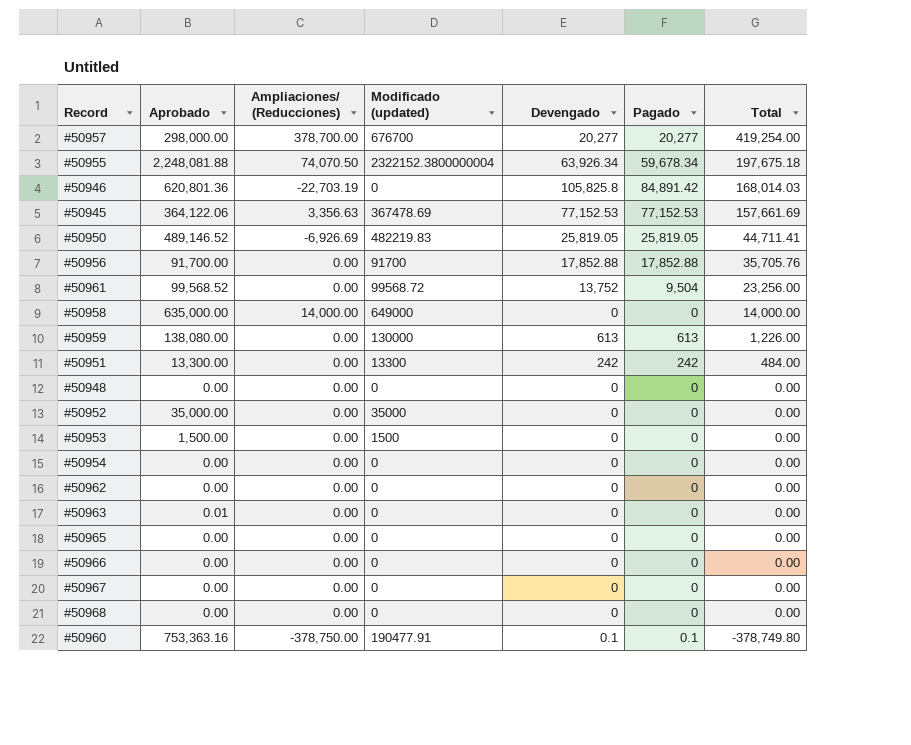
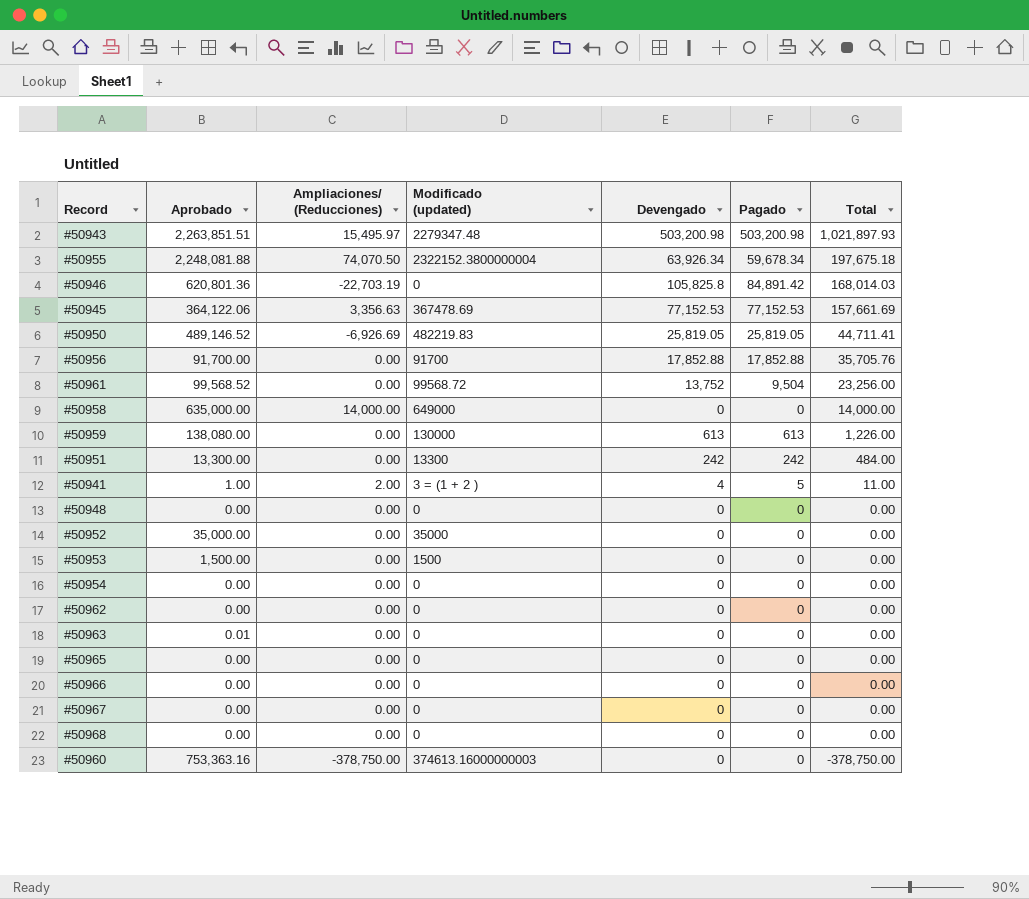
row #50957: 298,000.00 | 378,700.00 | 676700 | 20,277 | 20,277 | 419,254.00 -> none
row #50943: none -> 2,263,851.51 | 15,495.97 | 2279347.48 | 503,200.98 | 503,200.98 | 1,021,897.93
row #50941: none -> 1.00 | 2.00 | 3 = (1 + 2 ) | 4 | 5 | 11.00
#50960 | Modificado (updated): 190477.91 -> 374613.16000000003
#50960 | Devengado: 0.1 -> 0
#50960 | Pagado: 0.1 -> 0
#50960 | Total: -378,749.80 -> -378,750.00

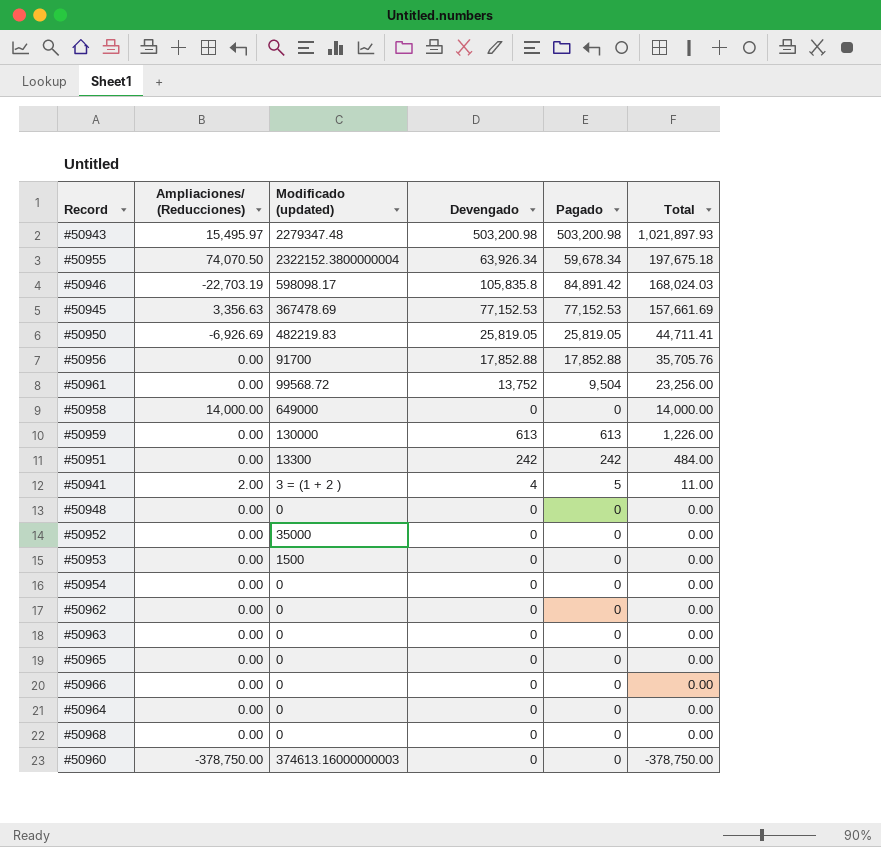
column Aprobado | position: 2 -> none
row #50967: 0.00 | 0.00 | 0 | 0 | 0 | 0.00 -> none
#50946 | Modificado (updated): 0 -> 598098.17
#50946 | Devengado: 105,825.8 -> 105,835.8
#50946 | Total: 168,014.03 -> 168,024.03
row #50964: none -> 0.00 | 0 | 0 | 0 | 0.00

